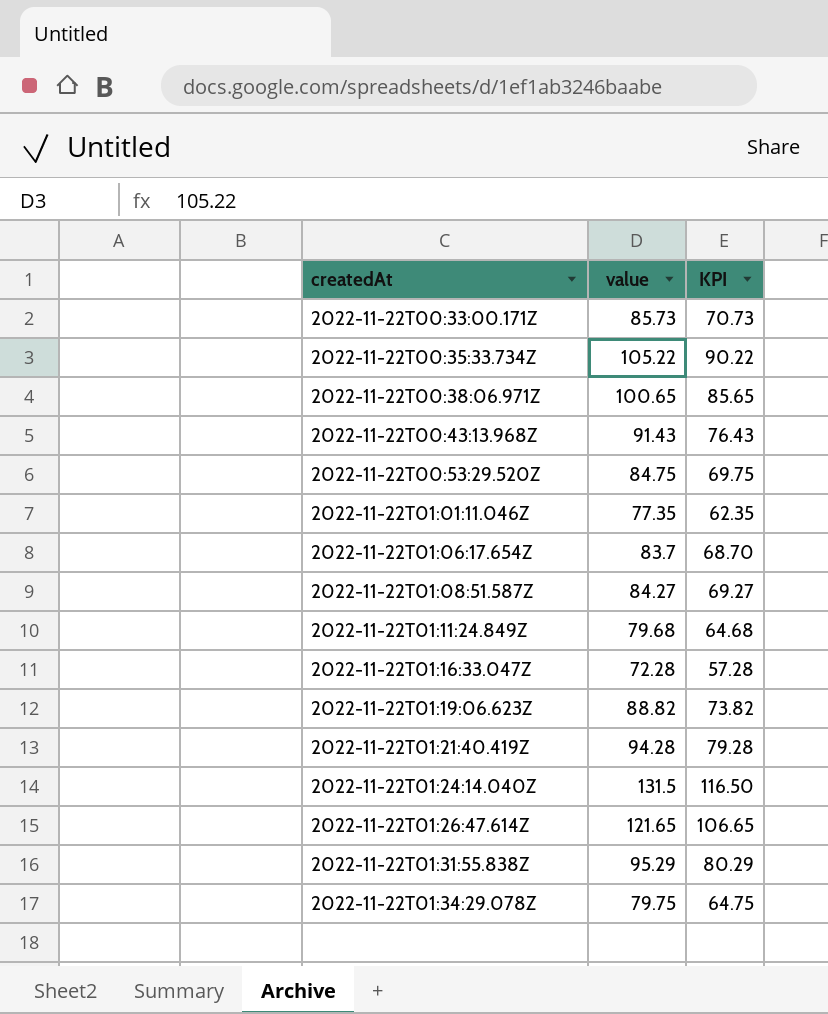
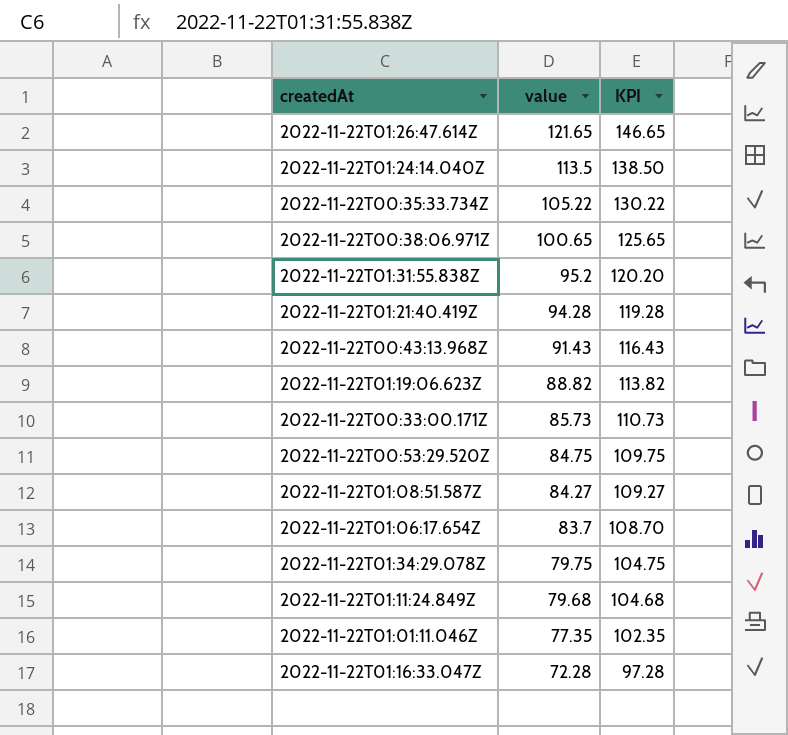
row order: createdAt ascending -> value descending
column KPI | formula: [value] - 15 -> [value] + 25
2022-11-22T01:24:14.040Z | value: 131.5 -> 113.5
2022-11-22T01:31:55.838Z | value: 95.29 -> 95.2

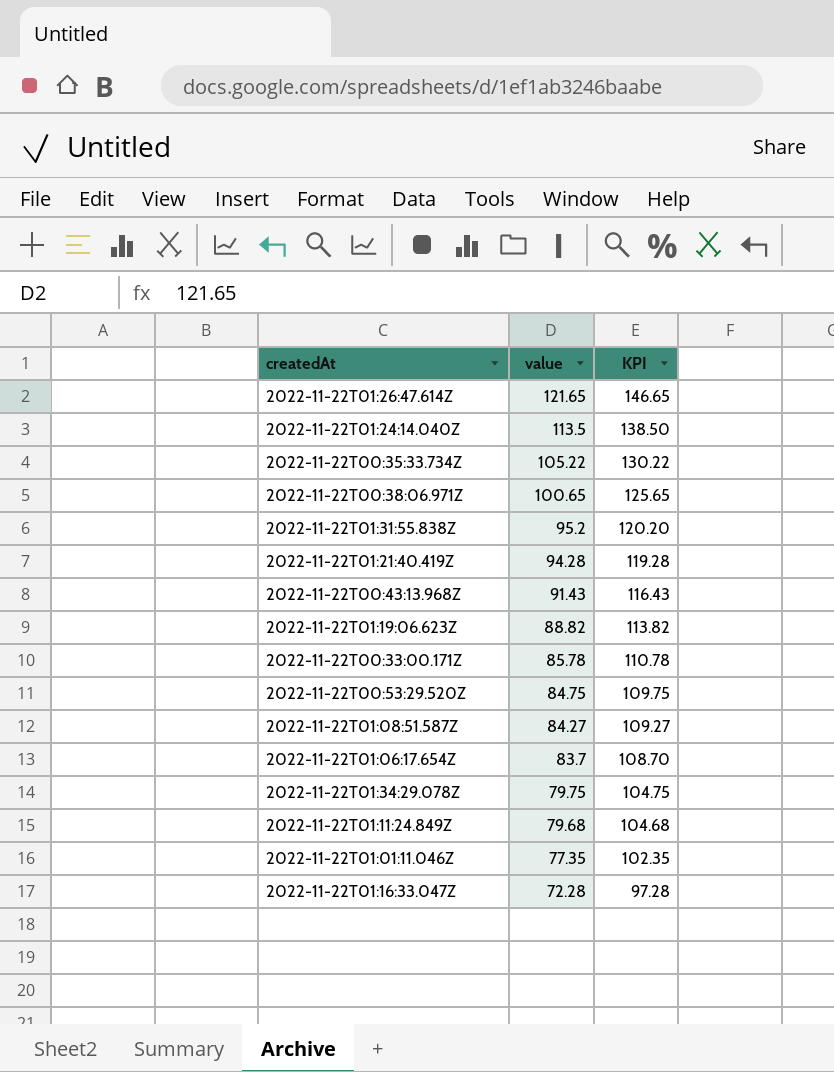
2022-11-22T00:33:00.171Z | value: 85.73 -> 85.78
2022-11-22T00:33:00.171Z | KPI: 110.73 -> 110.78

